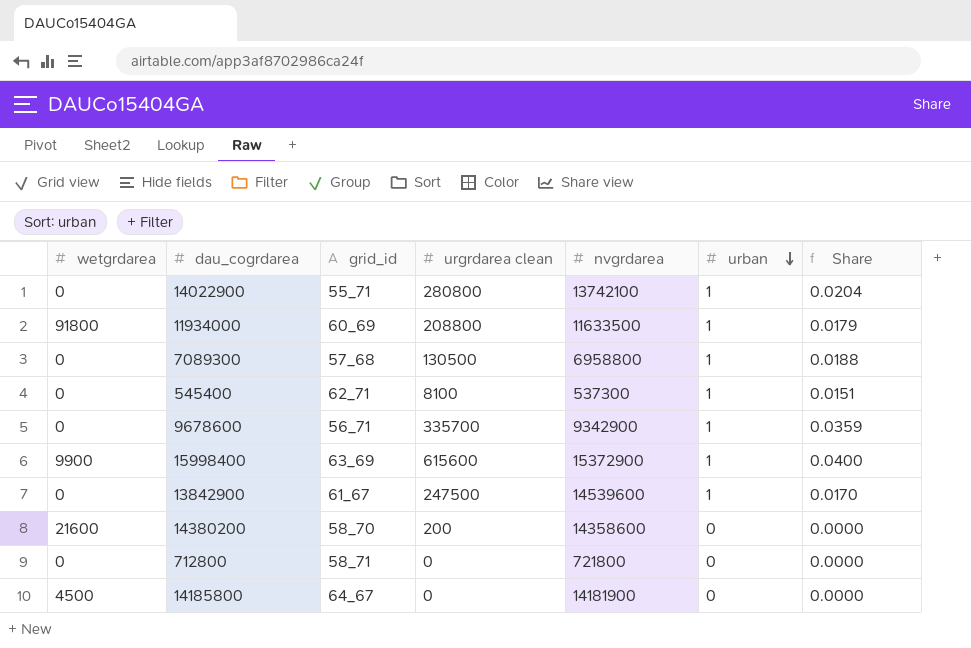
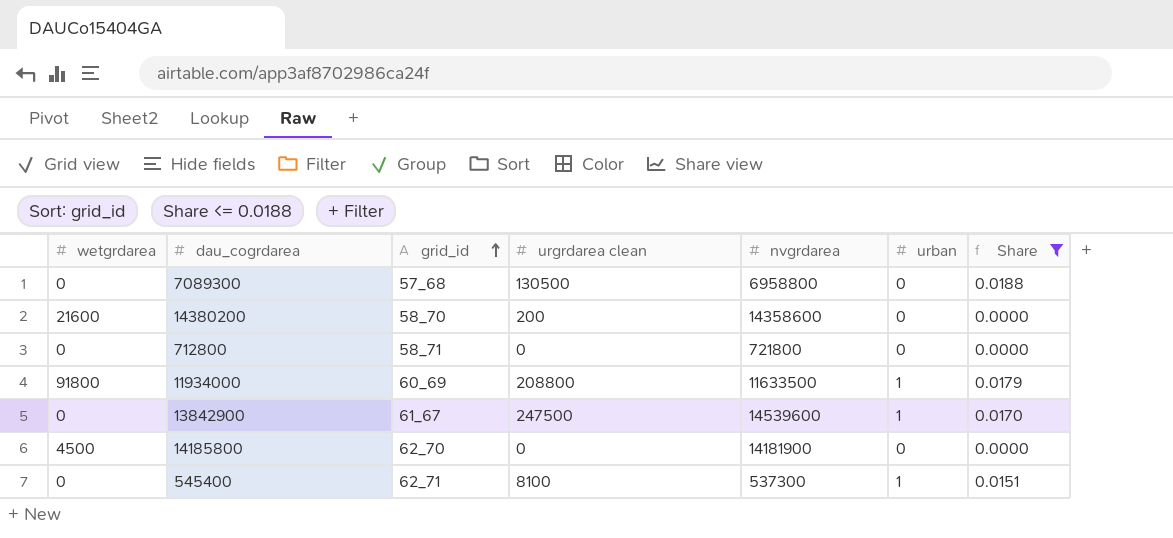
filter: none -> Share <= 0.0188
row order: urban descending -> grid_id ascending
7089300 | urban: 1 -> 0
14185800 | grid_id: 64_67 -> 62_70

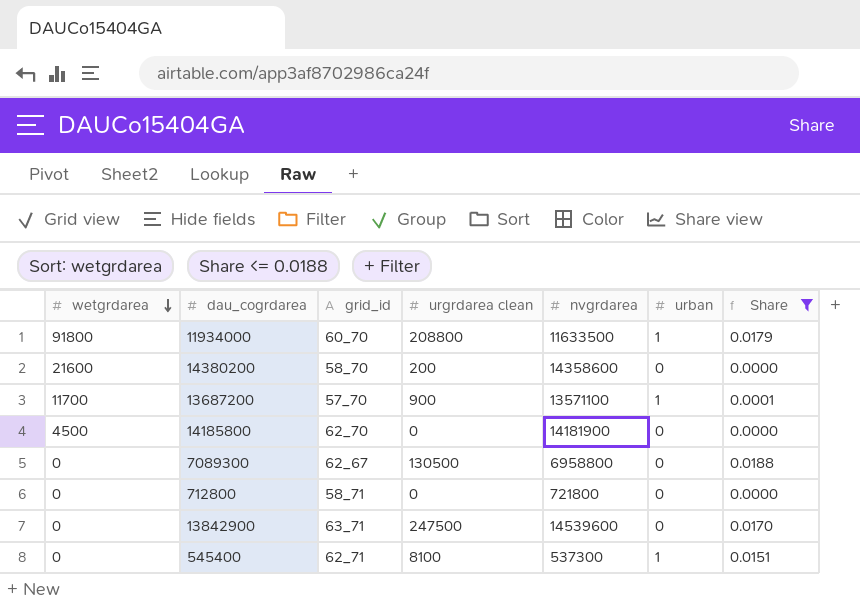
row order: grid_id ascending -> wetgrdarea descending
11934000 | grid_id: 60_69 -> 60_70
row 13687200: none -> 11700 | 57_70 | 900 | 13571100 | 1 | 0.0001
7089300 | grid_id: 57_68 -> 62_67
13842900 | grid_id: 61_67 -> 63_71
13842900 | urban: 1 -> 0

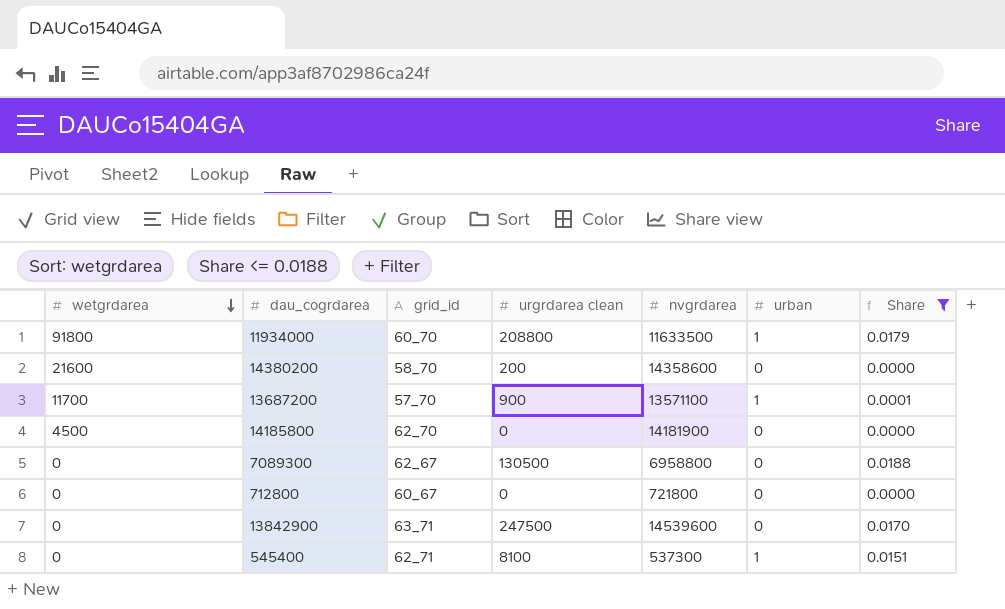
712800 | grid_id: 58_71 -> 60_67

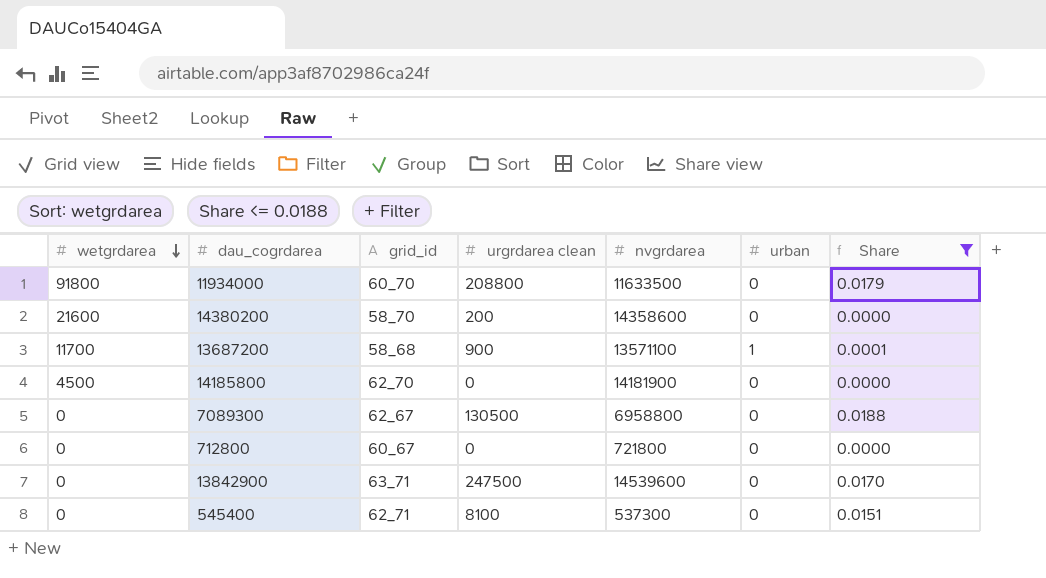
11934000 | urban: 1 -> 0
13687200 | grid_id: 57_70 -> 58_68
545400 | urban: 1 -> 0

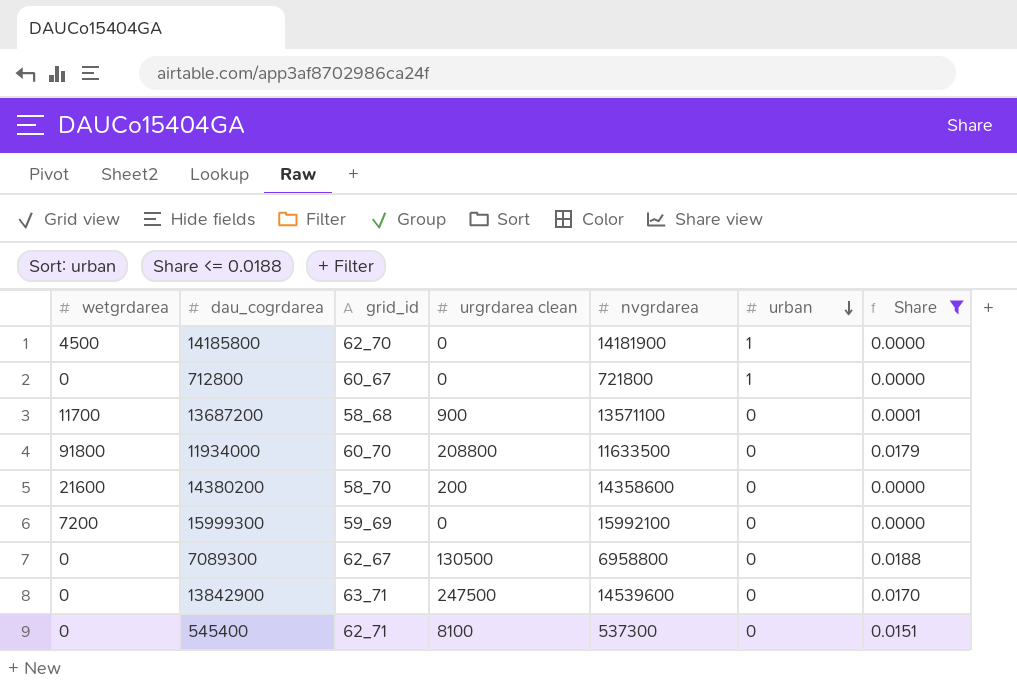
row order: wetgrdarea descending -> urban descending
14185800 | urban: 0 -> 1
712800 | urban: 0 -> 1
13687200 | urban: 1 -> 0
row 15999300: none -> 7200 | 59_69 | 0 | 15992100 | 0 | 0.0000

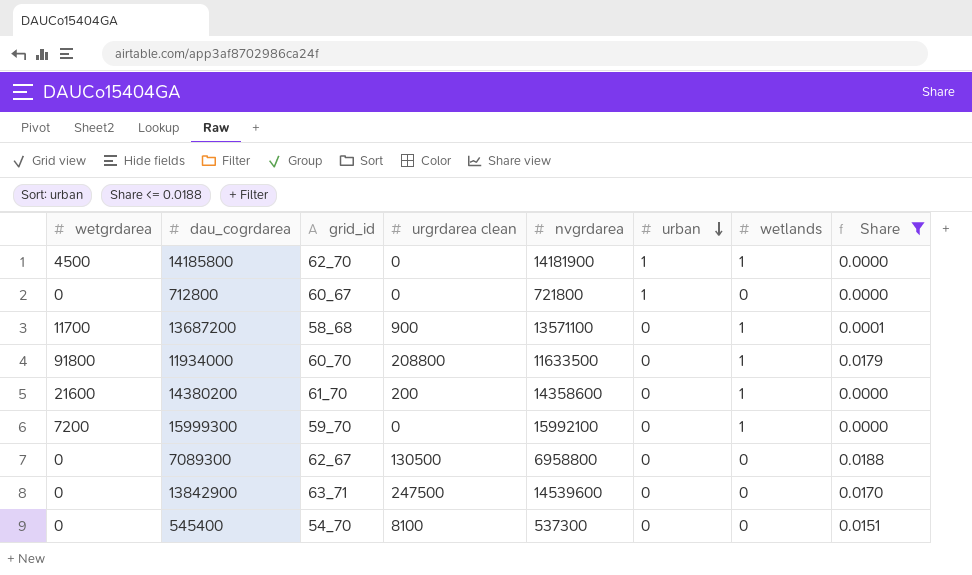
column wetlands | position: none -> 7
14380200 | grid_id: 58_70 -> 61_70
15999300 | grid_id: 59_69 -> 59_70
545400 | grid_id: 62_71 -> 54_70

